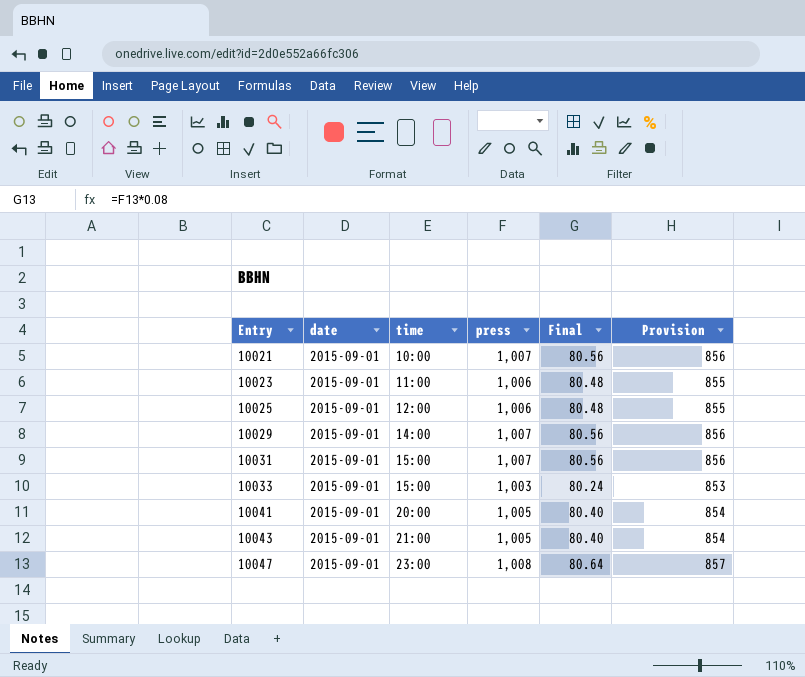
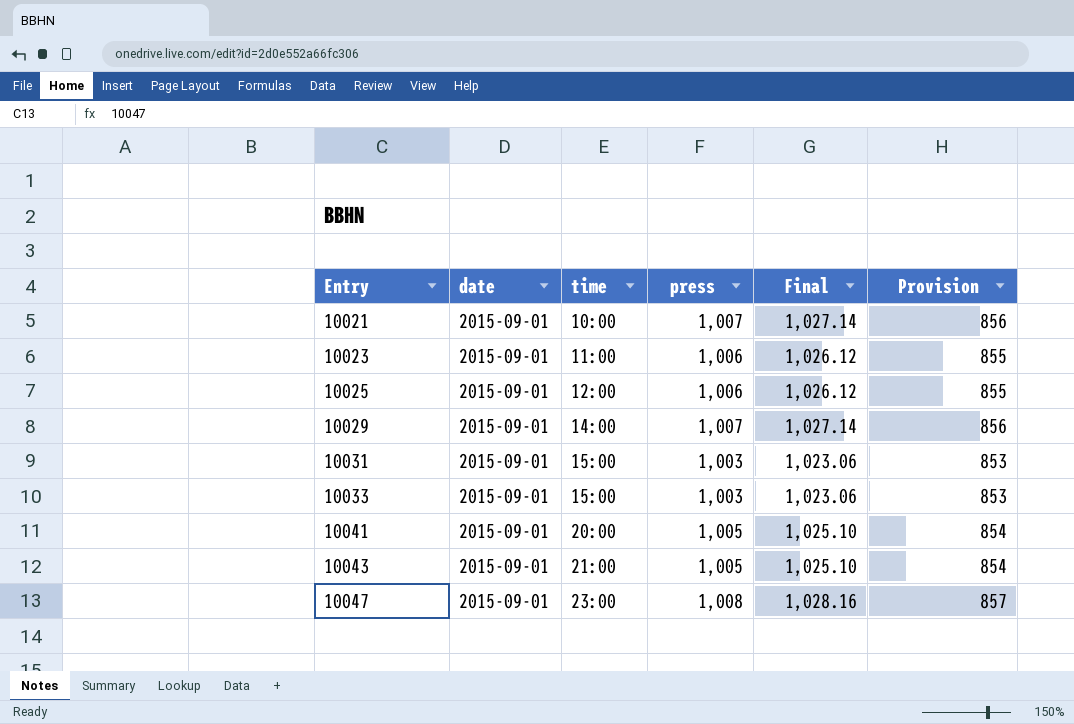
column Final | formula: [press] * 0.08 -> [press] * 1.02
10031 | press: 1,007 -> 1,003
10031 | Provision: 856 -> 853

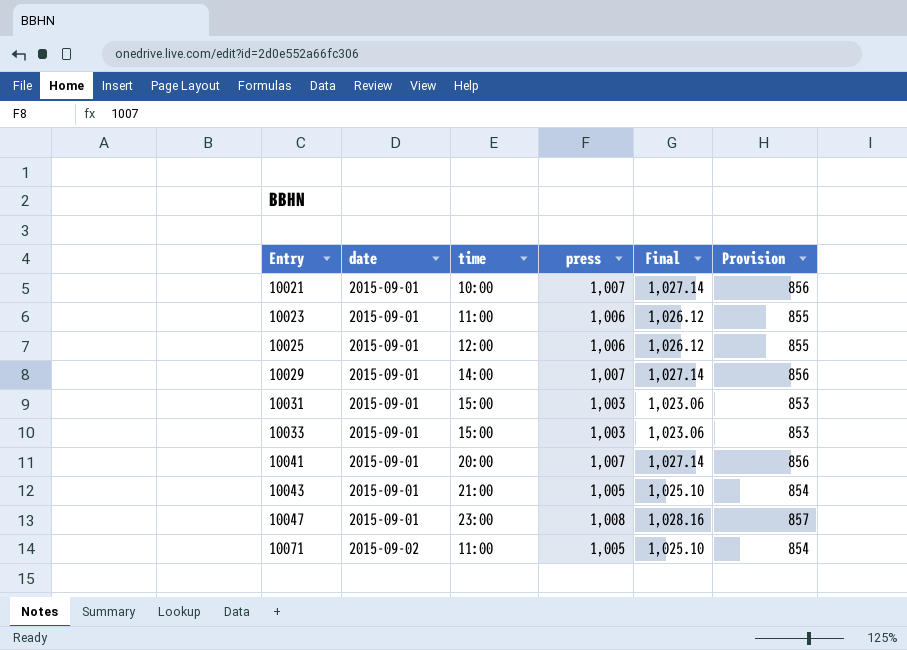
10041 | press: 1,005 -> 1,007
10041 | Final: 1,025.10 -> 1,027.14
10041 | Provision: 854 -> 856
row 10071: none -> 2015-09-02 | 11:00 | 1,005 | 1,025.10 | 854

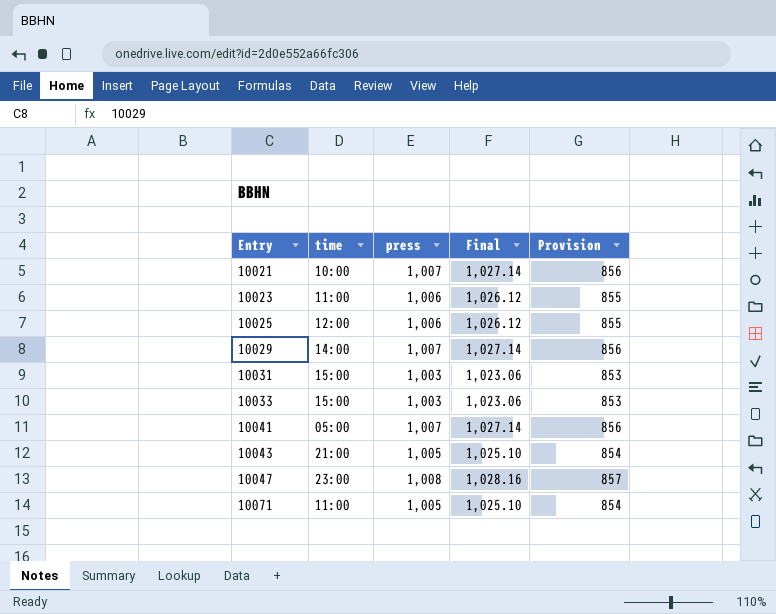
column date | position: 2 -> none
10041 | time: 20:00 -> 05:00

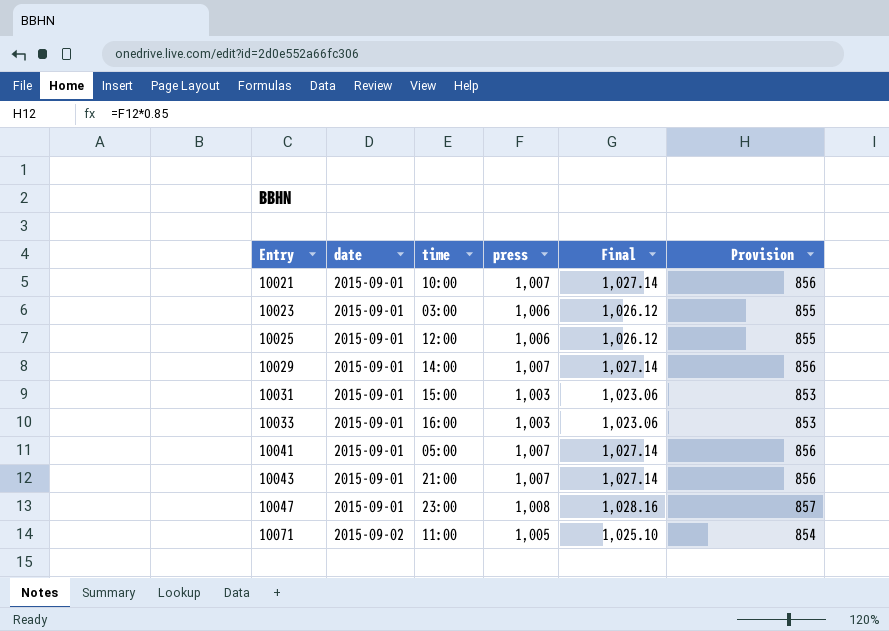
column date | position: none -> 2
10023 | time: 11:00 -> 03:00
10033 | time: 15:00 -> 16:00
10043 | press: 1,005 -> 1,007
10043 | Final: 1,025.10 -> 1,027.14
10043 | Provision: 854 -> 856

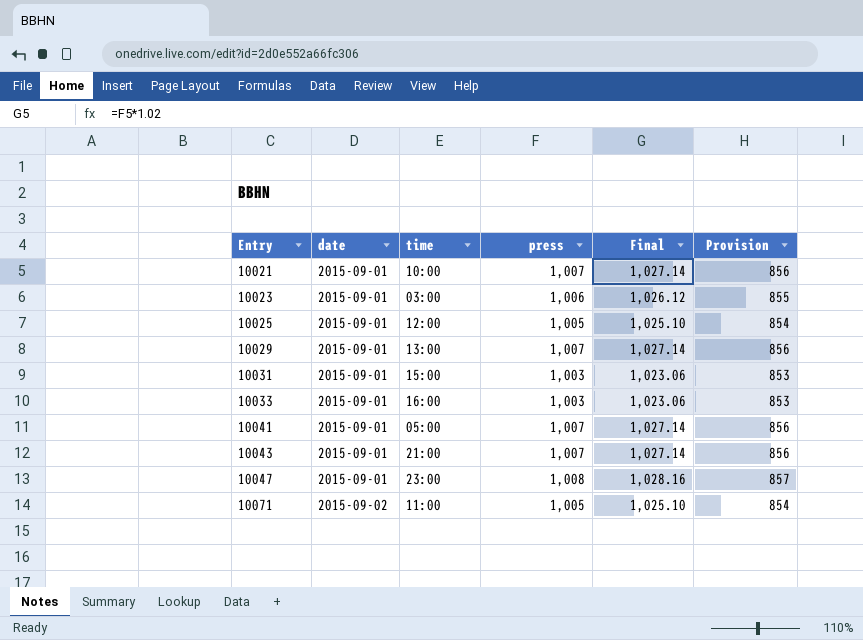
10025 | press: 1,006 -> 1,005
10025 | Final: 1,026.12 -> 1,025.10
10025 | Provision: 855 -> 854
10029 | time: 14:00 -> 13:00

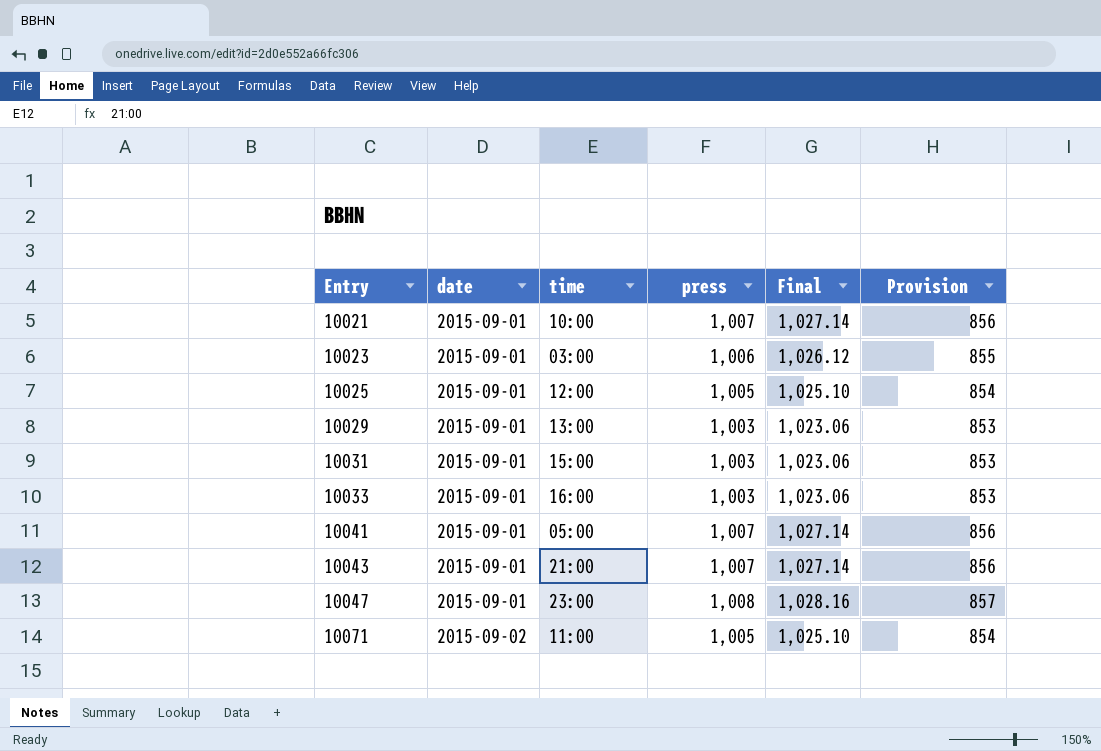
10029 | press: 1,007 -> 1,003
10029 | Final: 1,027.14 -> 1,023.06
10029 | Provision: 856 -> 853

